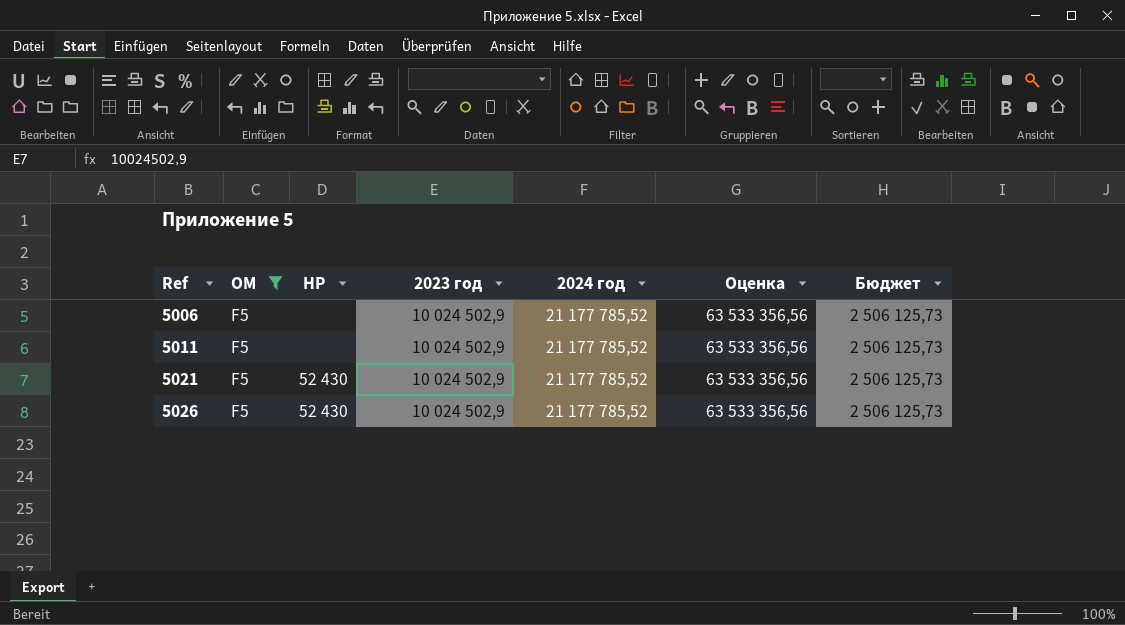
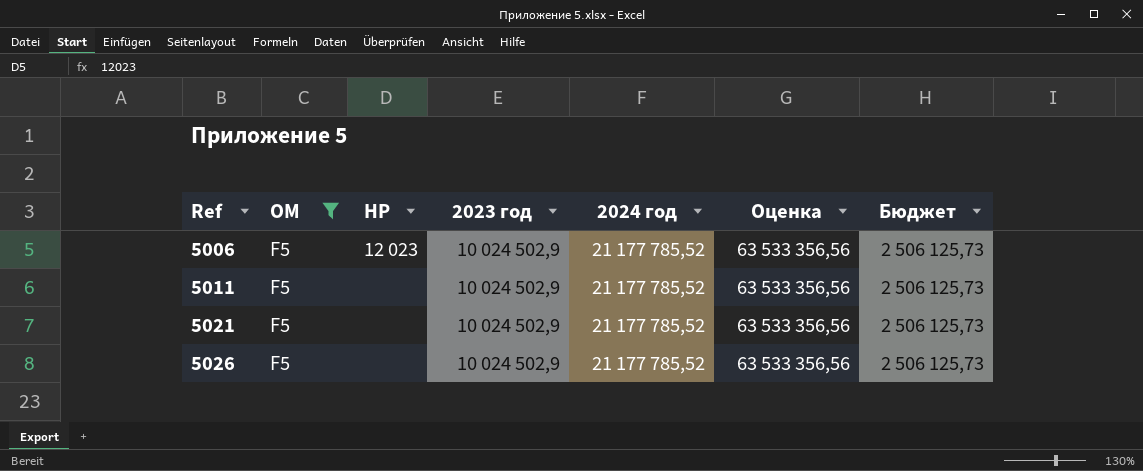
5006 | НР: none -> 12 023
5021 | НР: 52 430 -> none
5026 | НР: 52 430 -> none

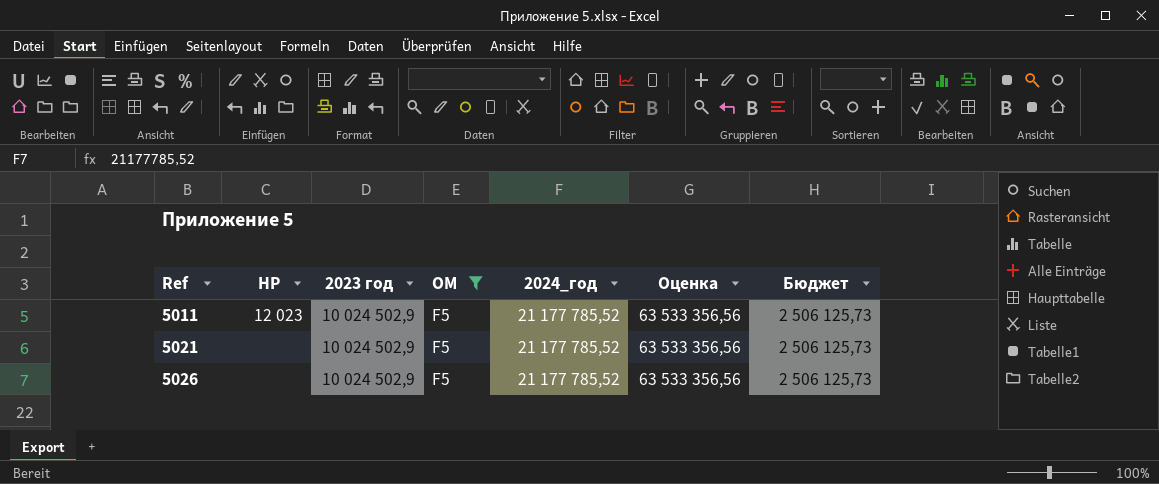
column ОМ | position: 2 -> 4
column name: 2024 год -> 2024_год
row 5006: F5 | 12 023 | 10 024 502,9 | 21 177 785,52 | 63 533 356,56 | 2 506 125,73 -> none
5011 | НР: none -> 12 023

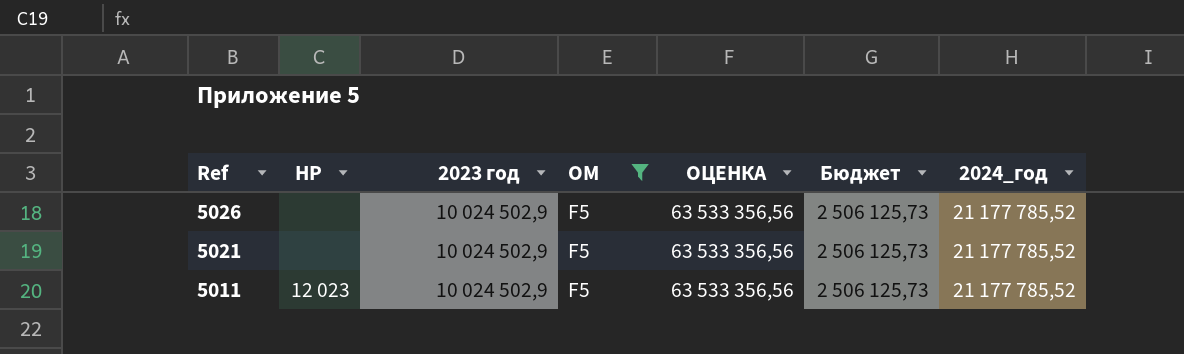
row order: Ref ascending -> Ref descending
column name: Оценка -> ОЦЕНКА
column 2024_год | position: 5 -> 7

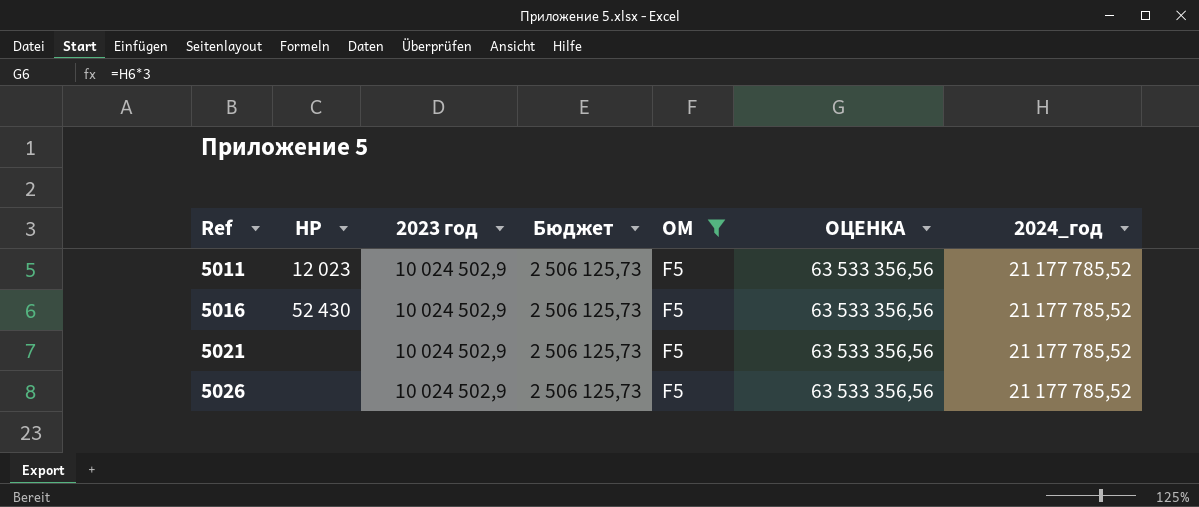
row order: Ref descending -> Ref ascending
column Бюджет | position: 6 -> 4
row 5016: none -> 52 430 | 10 024 502,9 | 2 506 125,73 | F5 | 63 533 356,56 | 21 177 785,52

